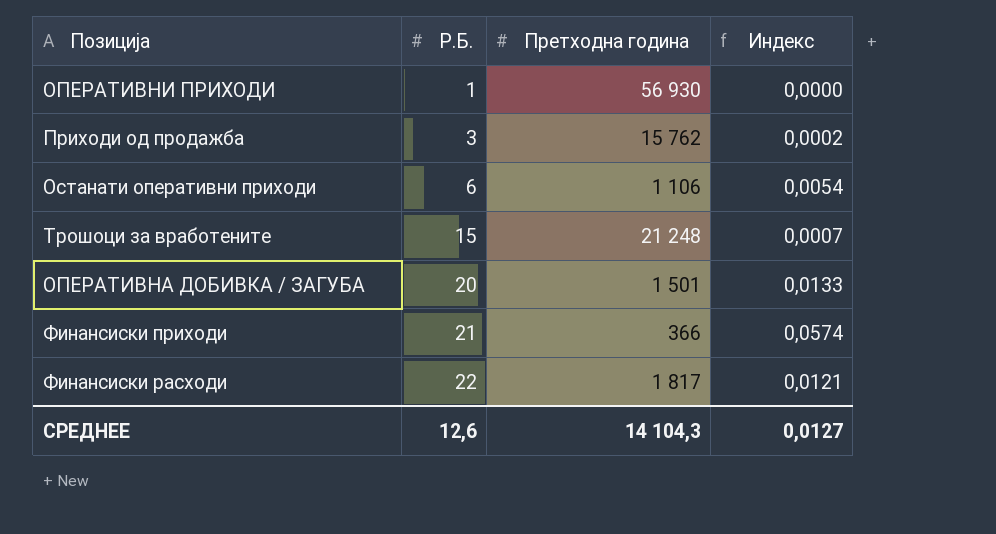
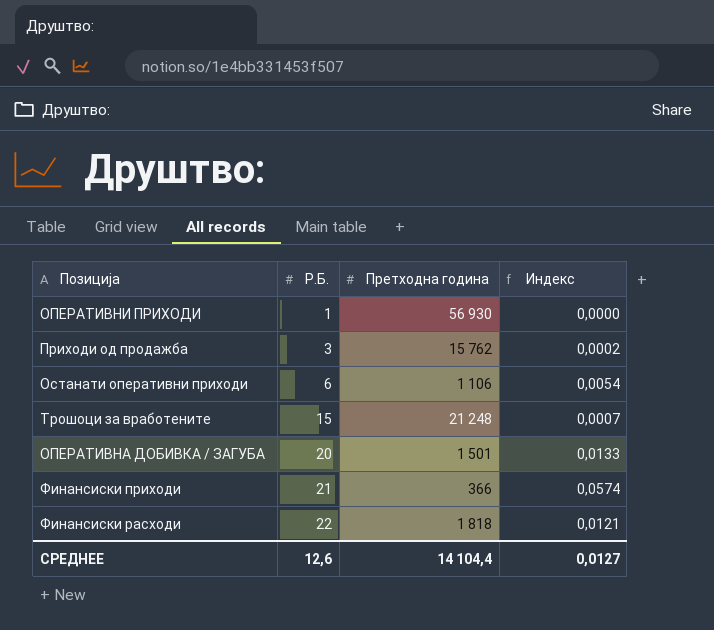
Финансиски расходи | Претходна година: 1 817 -> 1 818
СРЕДНЕЕ | Претходна година: 14 104,3 -> 14 104,4

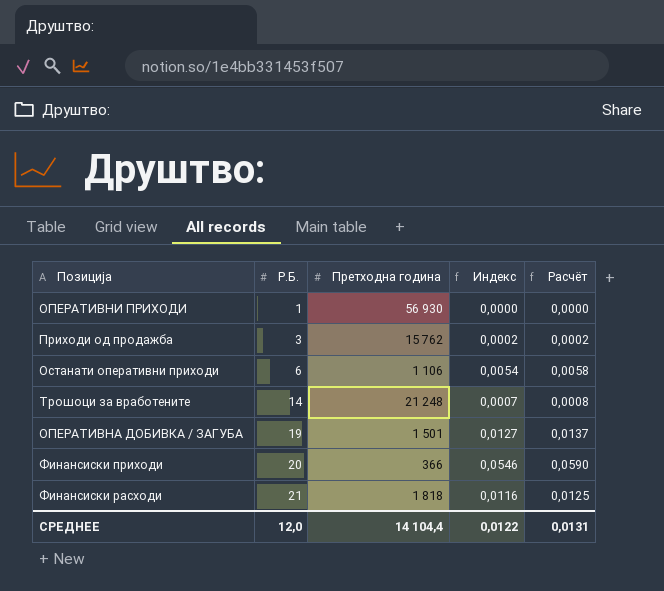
column Расчёт | formula: none -> [Индекс] * 1,08
Трошоци за вработените | Р.Б.: 15 -> 14
ОПЕРАТИВНА ДОБИВКА / ЗАГУБА | Р.Б.: 20 -> 19
ОПЕРАТИВНА ДОБИВКА / ЗАГУБА | Индекс: 0,0133 -> 0,0127
Финансиски приходи | Р.Б.: 21 -> 20
Финансиски приходи | Индекс: 0,0574 -> 0,0546
Финансиски расходи | Р.Б.: 22 -> 21
Финансиски расходи | Индекс: 0,0121 -> 0,0116
СРЕДНЕЕ | Р.Б.: 12,6 -> 12,0
СРЕДНЕЕ | Индекс: 0,0127 -> 0,0122

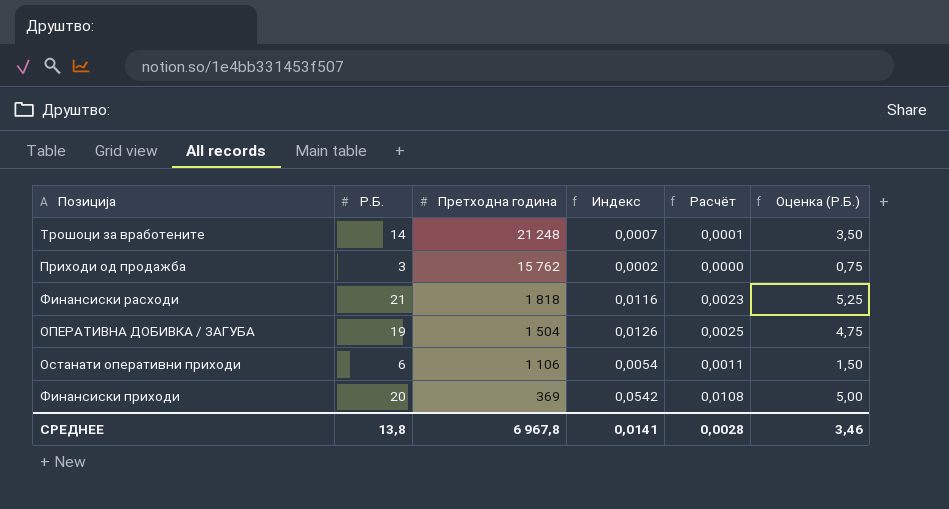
row order: Р.Б. ascending -> Претходна година descending
column Расчёт | formula: [Индекс] * 1,08 -> [Индекс] * 0,2
column Оценка (Р.Б.) | formula: none -> [Р.Б.] * 0,25
row ОПЕРАТИВНИ ПРИХОДИ: 1 | 56 930 | 0,0000 | 0,0000 -> none
ОПЕРАТИВНА ДОБИВКА / ЗАГУБА | Претходна година: 1 501 -> 1 504
ОПЕРАТИВНА ДОБИВКА / ЗАГУБА | Индекс: 0,0127 -> 0,0126
Финансиски приходи | Претходна година: 366 -> 369
Финансиски приходи | Индекс: 0,0546 -> 0,0542
СРЕДНЕЕ | Р.Б.: 12,0 -> 13,8
СРЕДНЕЕ | Претходна година: 14 104,4 -> 6 967,8
СРЕДНЕЕ | Индекс: 0,0122 -> 0,0141
СРЕДНЕЕ | Расчёт: 0,0131 -> 0,0028

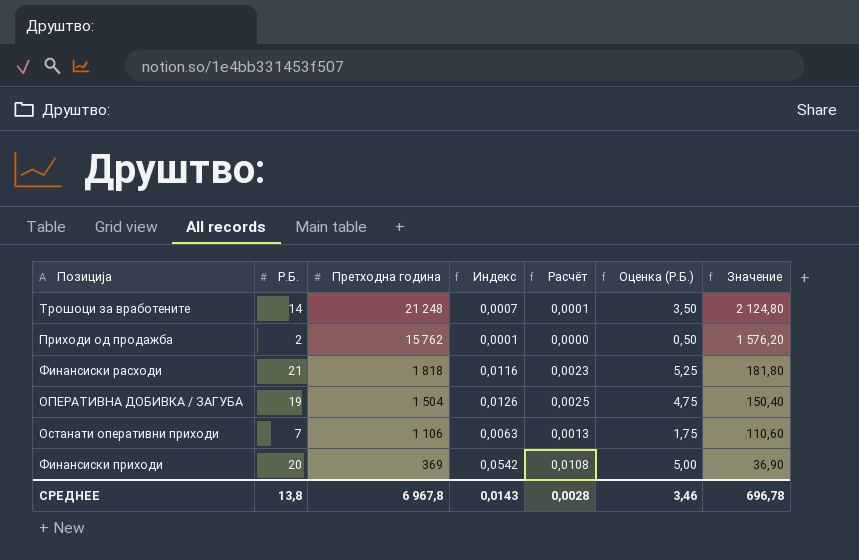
column Значение | formula: none -> [Претходна година] * 0,1
Приходи од продажба | Р.Б.: 3 -> 2
Приходи од продажба | Индекс: 0,0002 -> 0,0001
Приходи од продажба | Оценка (Р.Б.): 0,75 -> 0,50
Останати оперативни приходи | Р.Б.: 6 -> 7
Останати оперативни приходи | Индекс: 0,0054 -> 0,0063
Останати оперативни приходи | Расчёт: 0,0011 -> 0,0013
Останати оперативни приходи | Оценка (Р.Б.): 1,50 -> 1,75
СРЕДНЕЕ | Индекс: 0,0141 -> 0,0143

